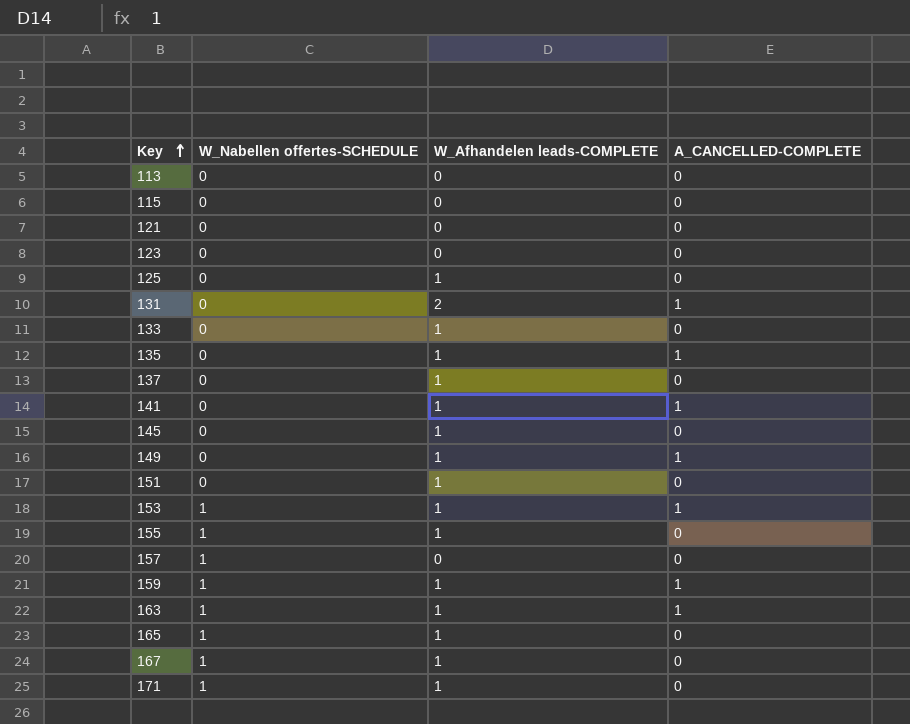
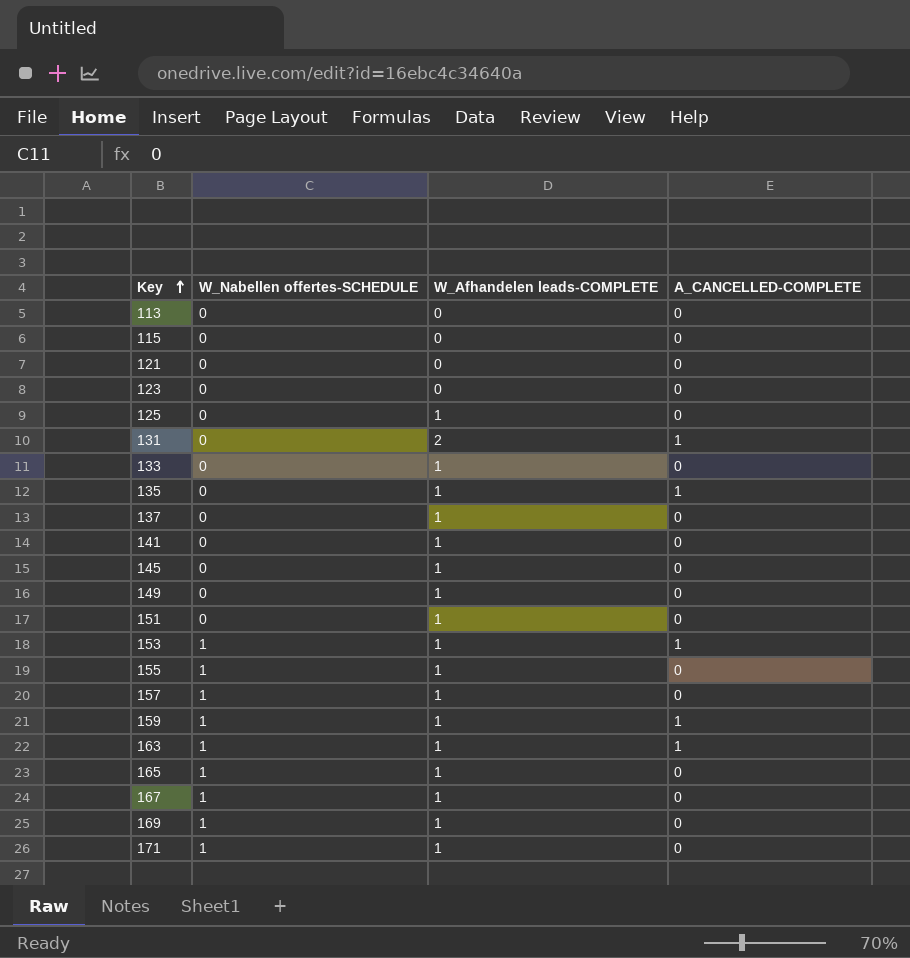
141 | A_CANCELLED-COMPLETE: 1 -> 0
149 | A_CANCELLED-COMPLETE: 1 -> 0
157 | W_Afhandelen leads-COMPLETE: 0 -> 1
row 169: none -> 1 | 1 | 0

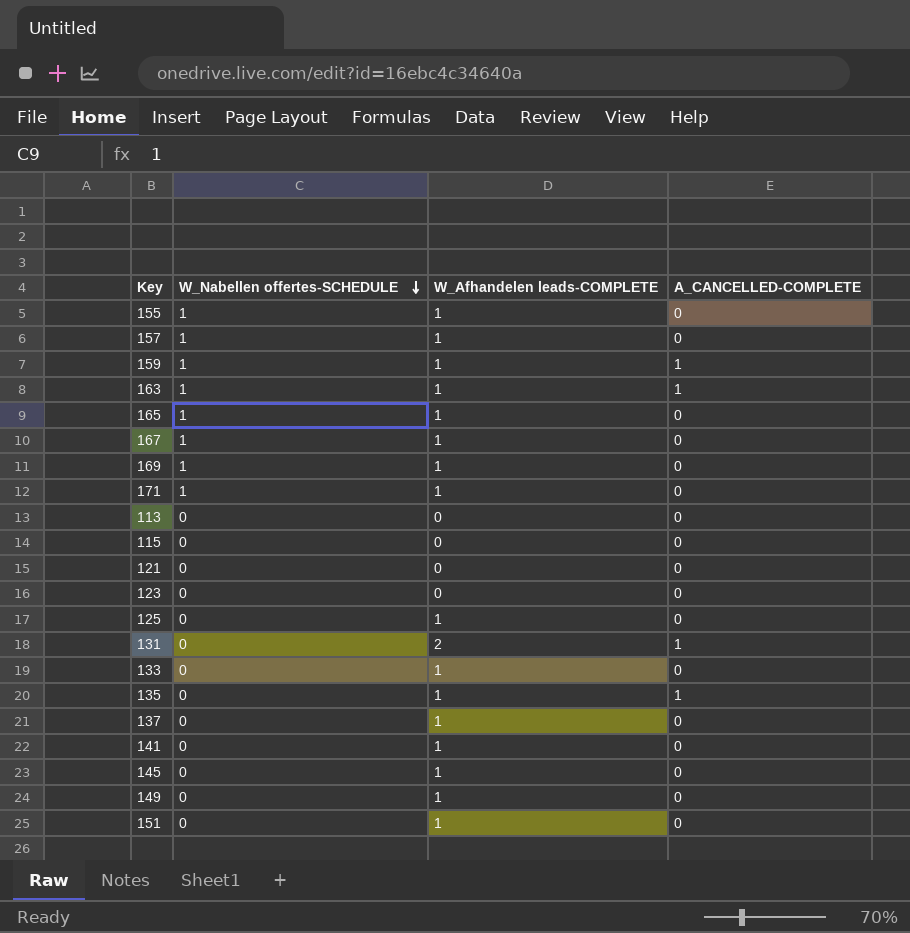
row order: Key ascending -> W_Nabellen offertes-SCHEDULE descending
row 153: 1 | 1 | 1 -> none

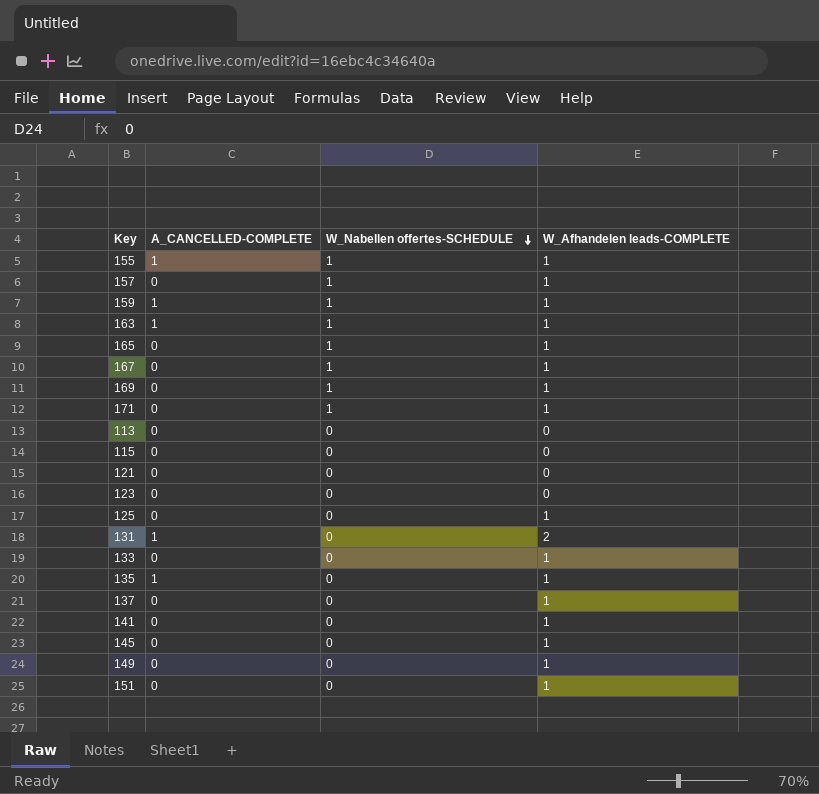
column A_CANCELLED-COMPLETE | position: 4 -> 2
155 | A_CANCELLED-COMPLETE: 0 -> 1

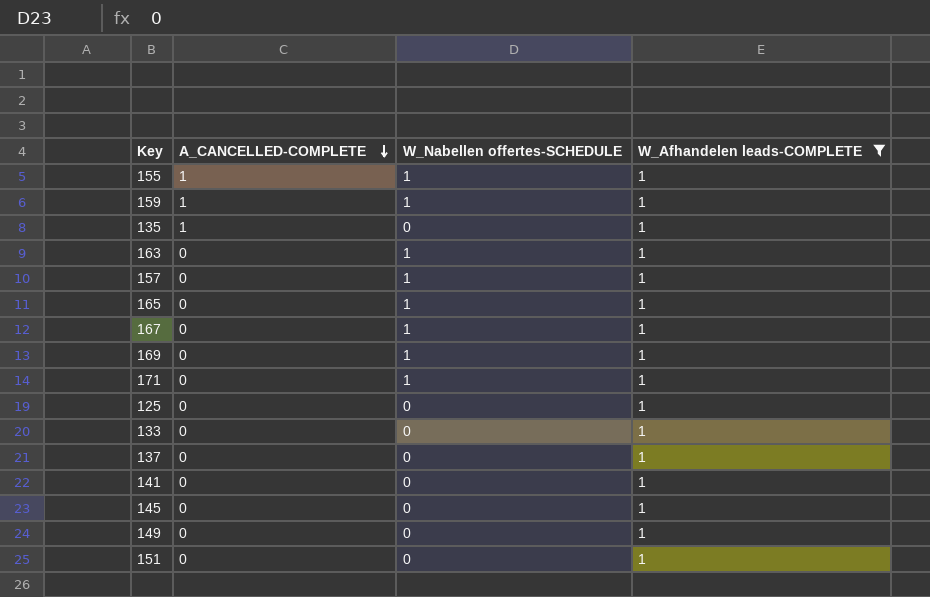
filter: none -> W_Afhandelen leads-COMPLETE = 1
row order: W_Nabellen offertes-SCHEDULE descending -> A_CANCELLED-COMPLETE descending
163 | A_CANCELLED-COMPLETE: 1 -> 0

